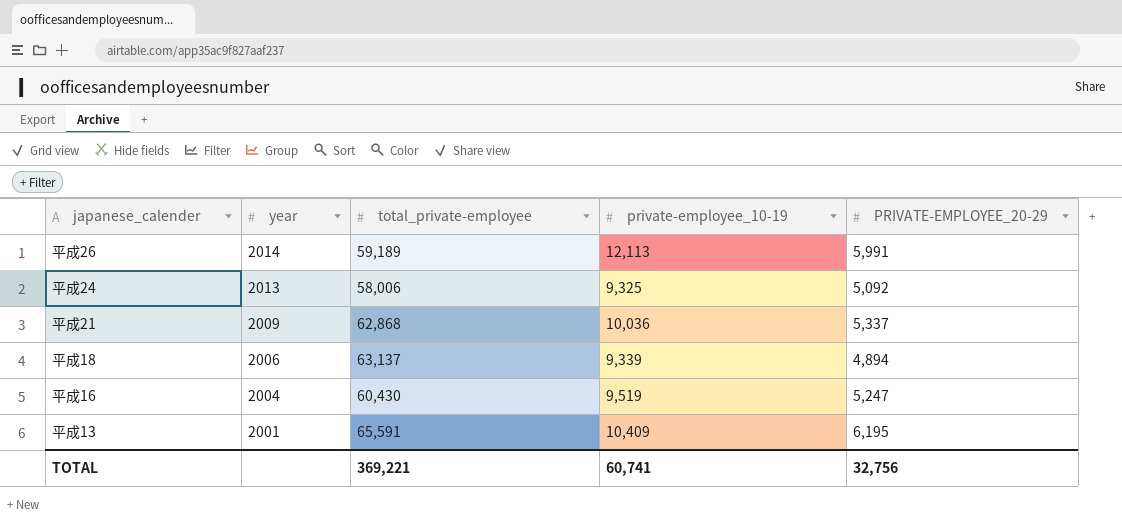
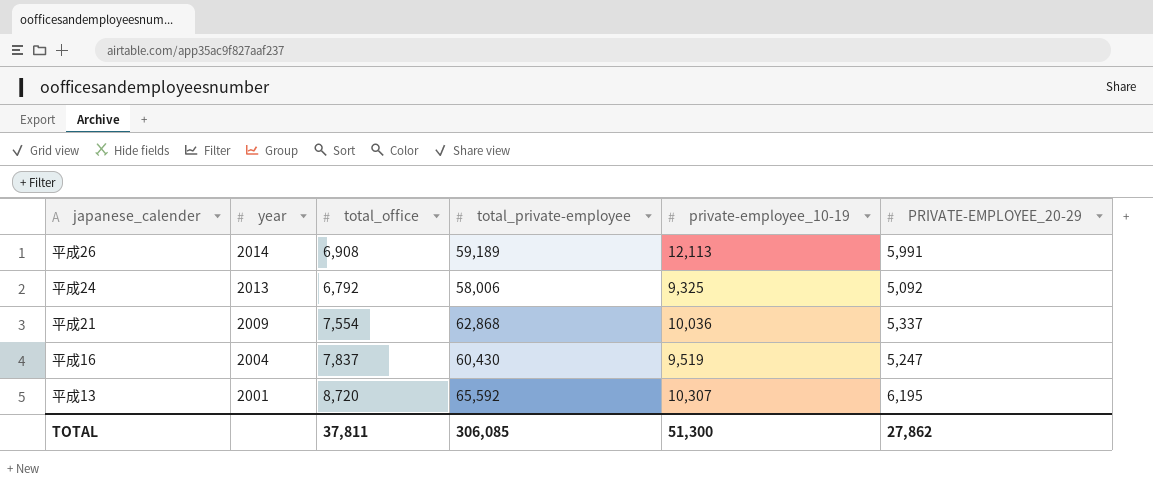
column total_office | position: none -> 3
row 平成18: 2006 | 63,137 | 9,339 | 4,894 -> none
平成13 | total_private-employee: 65,591 -> 65,592
平成13 | private-employee_10-19: 10,409 -> 10,307
TOTAL | total_private-employee: 369,221 -> 306,085
TOTAL | private-employee_10-19: 60,741 -> 51,300
TOTAL | PRIVATE-EMPLOYEE_20-29: 32,756 -> 27,862

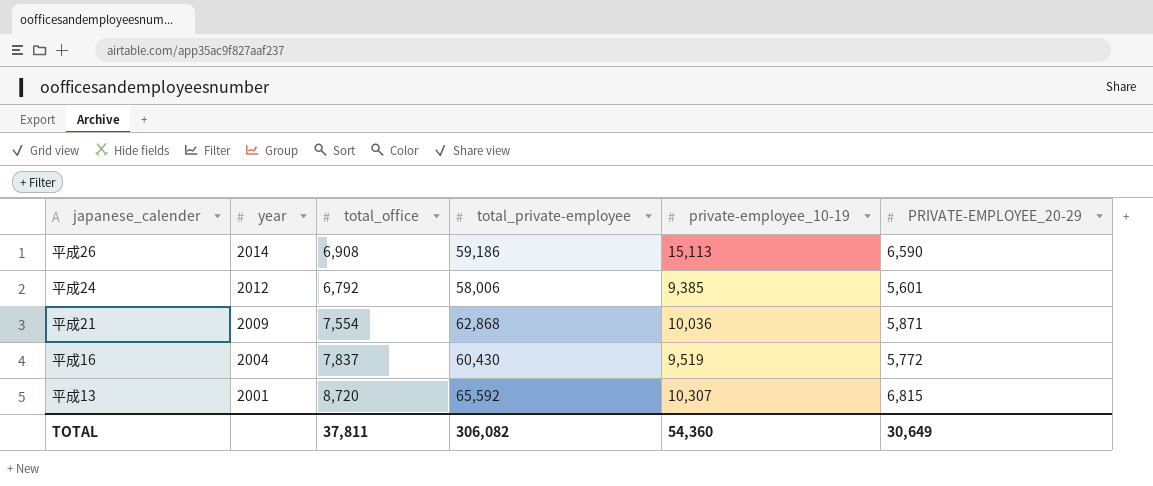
平成26 | total_private-employee: 59,189 -> 59,186
平成26 | private-employee_10-19: 12,113 -> 15,113
平成26 | PRIVATE-EMPLOYEE_20-29: 5,991 -> 6,590
平成24 | year: 2013 -> 2012
平成24 | private-employee_10-19: 9,325 -> 9,385
平成24 | PRIVATE-EMPLOYEE_20-29: 5,092 -> 5,601
平成21 | PRIVATE-EMPLOYEE_20-29: 5,337 -> 5,871
平成16 | PRIVATE-EMPLOYEE_20-29: 5,247 -> 5,772
平成13 | PRIVATE-EMPLOYEE_20-29: 6,195 -> 6,815
TOTAL | total_private-employee: 306,085 -> 306,082
TOTAL | private-employee_10-19: 51,300 -> 54,360
TOTAL | PRIVATE-EMPLOYEE_20-29: 27,862 -> 30,649

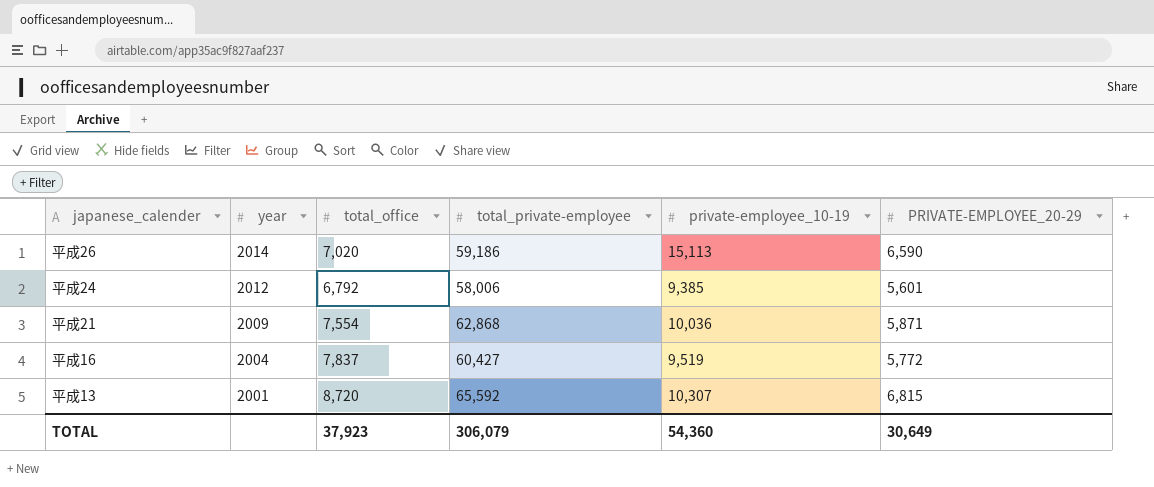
平成26 | total_office: 6,908 -> 7,020
平成16 | total_private-employee: 60,430 -> 60,427
TOTAL | total_office: 37,811 -> 37,923
TOTAL | total_private-employee: 306,082 -> 306,079

